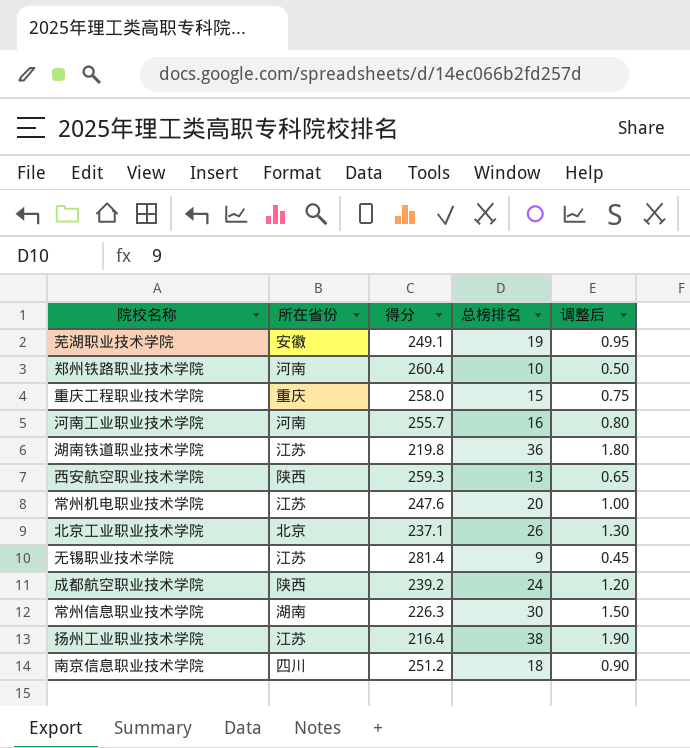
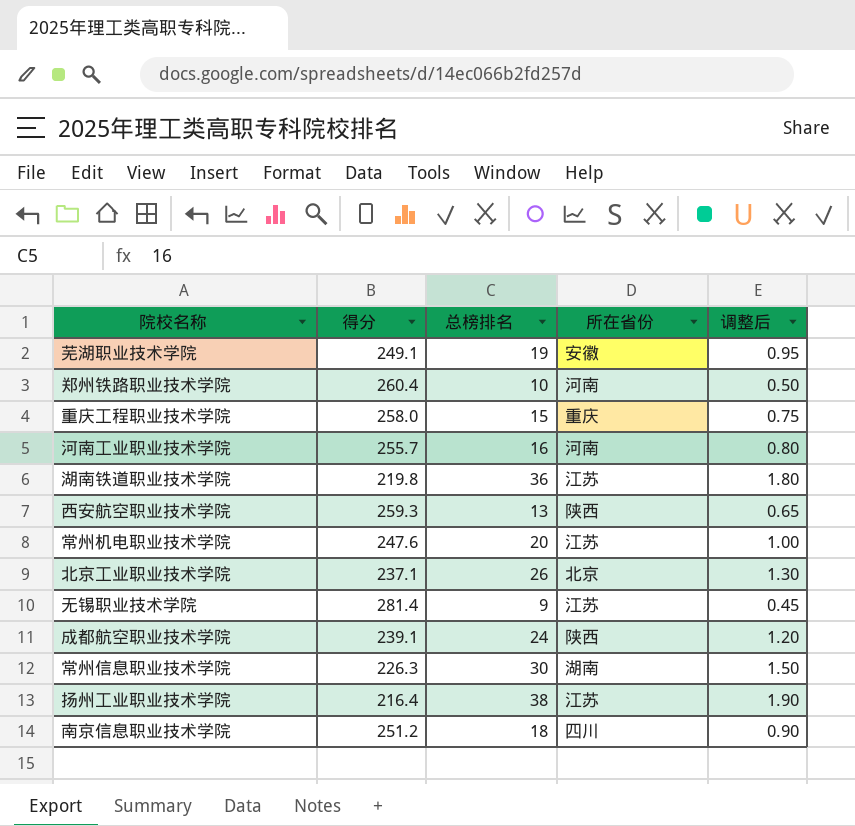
column 所在省份 | position: 2 -> 4
成都航空职业技术学院 | 得分: 239.2 -> 239.1

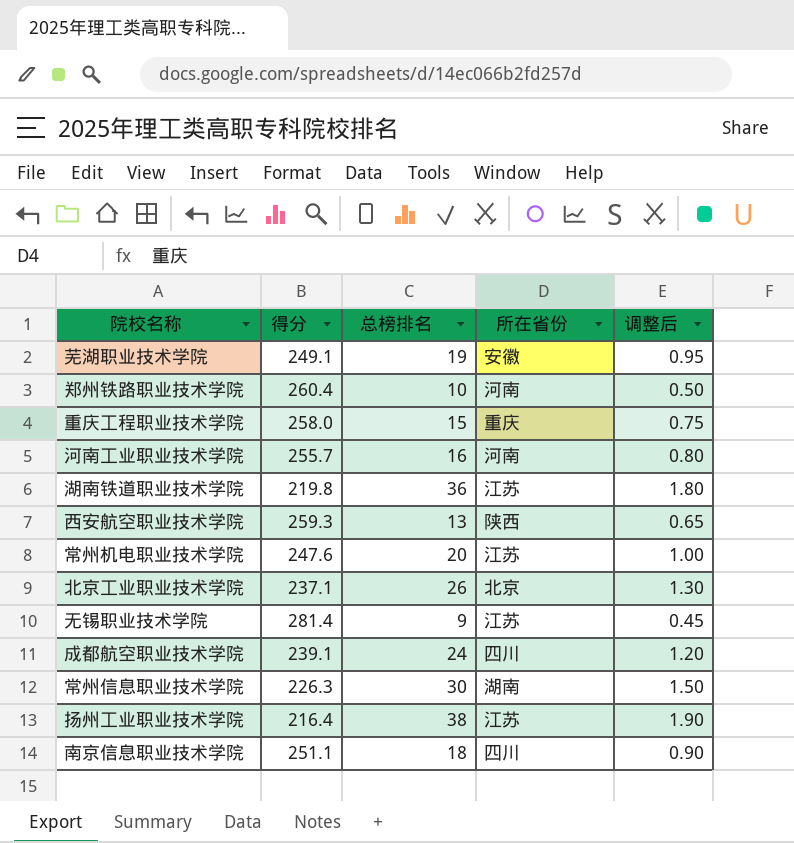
成都航空职业技术学院 | 所在省份: 陕西 -> 四川
南京信息职业技术学院 | 得分: 251.2 -> 251.1

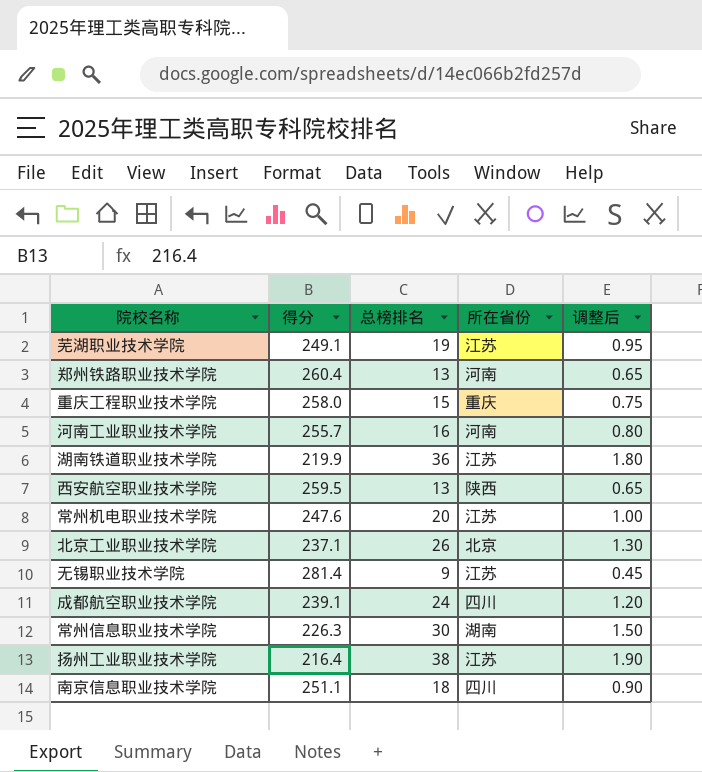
芜湖职业技术学院 | 所在省份: 安徽 -> 江苏
郑州铁路职业技术学院 | 总榜排名: 10 -> 13
郑州铁路职业技术学院 | 调整后: 0.50 -> 0.65
湖南铁道职业技术学院 | 得分: 219.8 -> 219.9
西安航空职业技术学院 | 得分: 259.3 -> 259.5

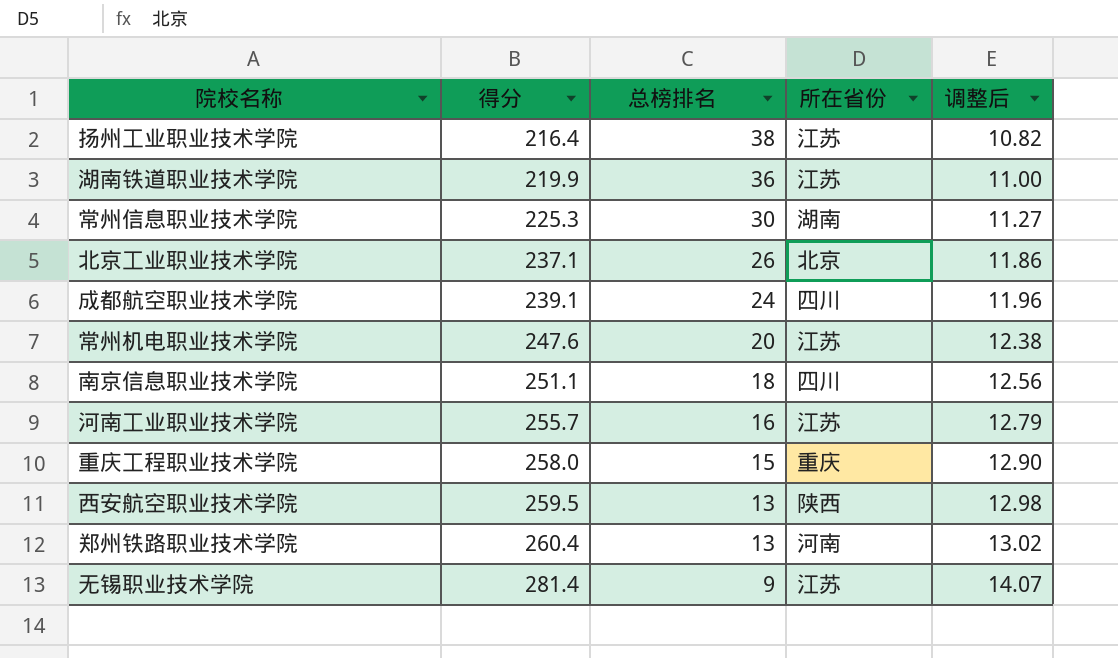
row order: none -> 得分 ascending
column 调整后 | formula: [总榜排名] * 0.05 -> [得分] * 0.05
row 芜湖职业技术学院: 249.1 | 19 | 江苏 | 0.95 -> none
常州信息职业技术学院 | 得分: 226.3 -> 225.3
河南工业职业技术学院 | 所在省份: 河南 -> 江苏

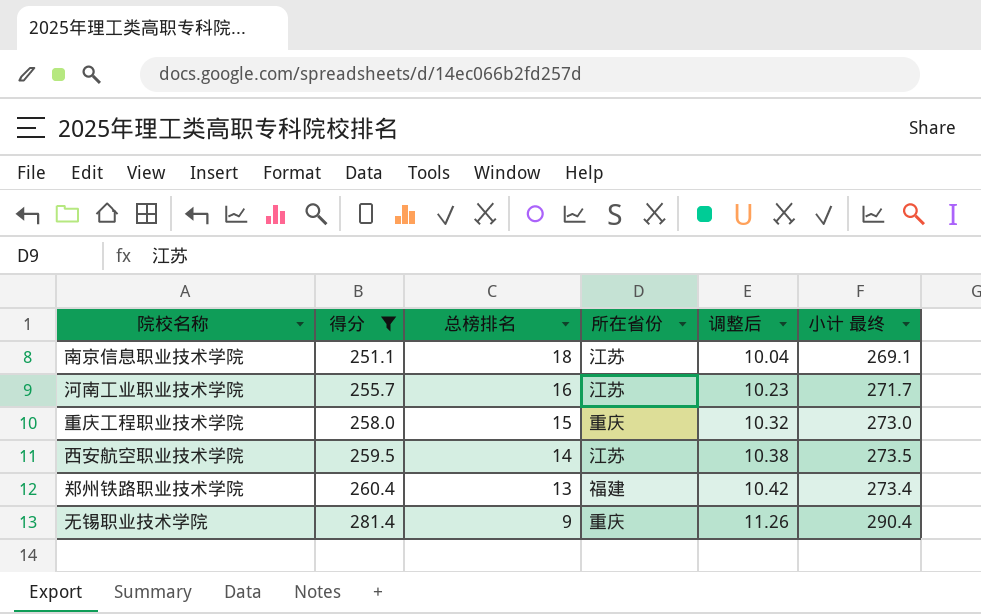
filter: none -> 得分 >= 251.1
column 调整后 | formula: [得分] * 0.05 -> [得分] * 0.04
column 小计 最终 | formula: none -> [得分] + [总榜排名]
南京信息职业技术学院 | 所在省份: 四川 -> 江苏
西安航空职业技术学院 | 总榜排名: 13 -> 14
西安航空职业技术学院 | 所在省份: 陕西 -> 江苏
郑州铁路职业技术学院 | 所在省份: 河南 -> 福建
无锡职业技术学院 | 所在省份: 江苏 -> 重庆

